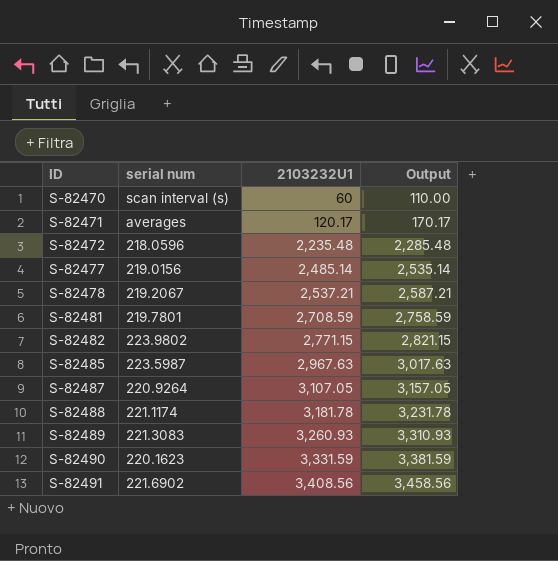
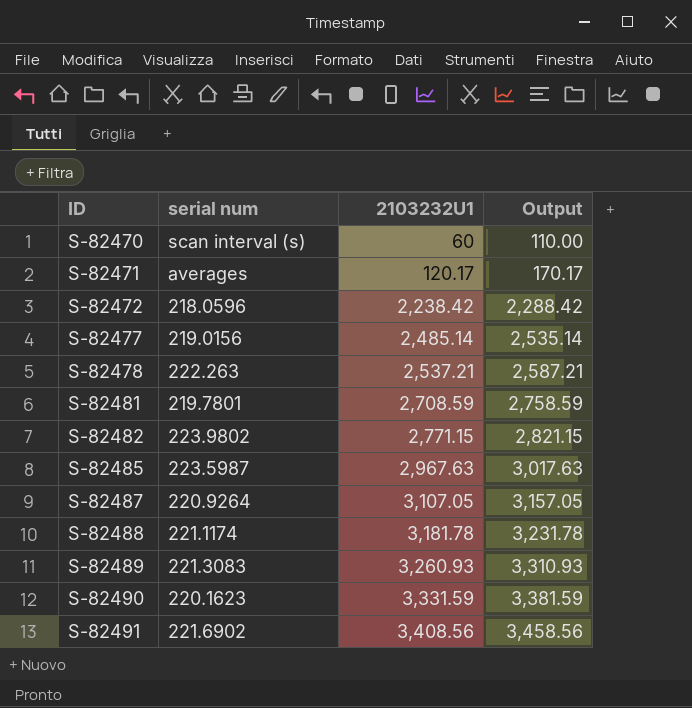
S-82472 | 2103232U1: 2,235.48 -> 2,238.42
S-82472 | Output: 2,285.48 -> 2,288.42
S-82478 | serial num: 219.2067 -> 222.263

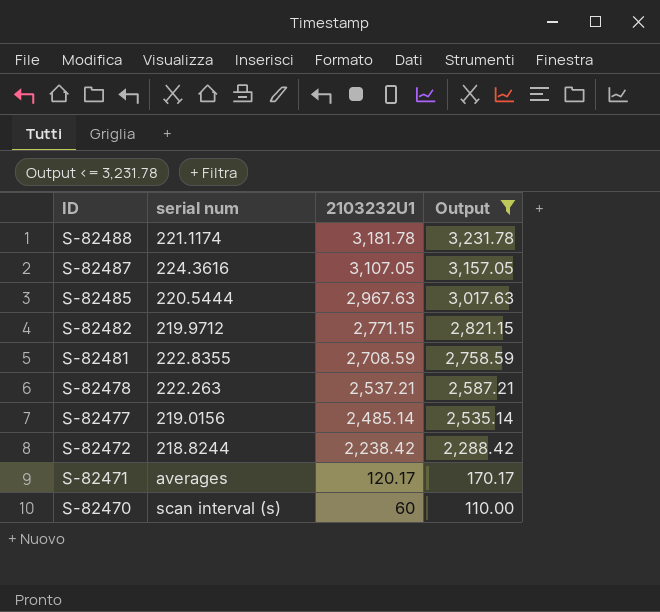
filter: none -> Output <= 3,231.78
row order: ID ascending -> ID descending
S-82487 | serial num: 220.9264 -> 224.3616
S-82485 | serial num: 223.5987 -> 220.5444
S-82482 | serial num: 223.9802 -> 219.9712
S-82481 | serial num: 219.7801 -> 222.8355
S-82472 | serial num: 218.0596 -> 218.8244

